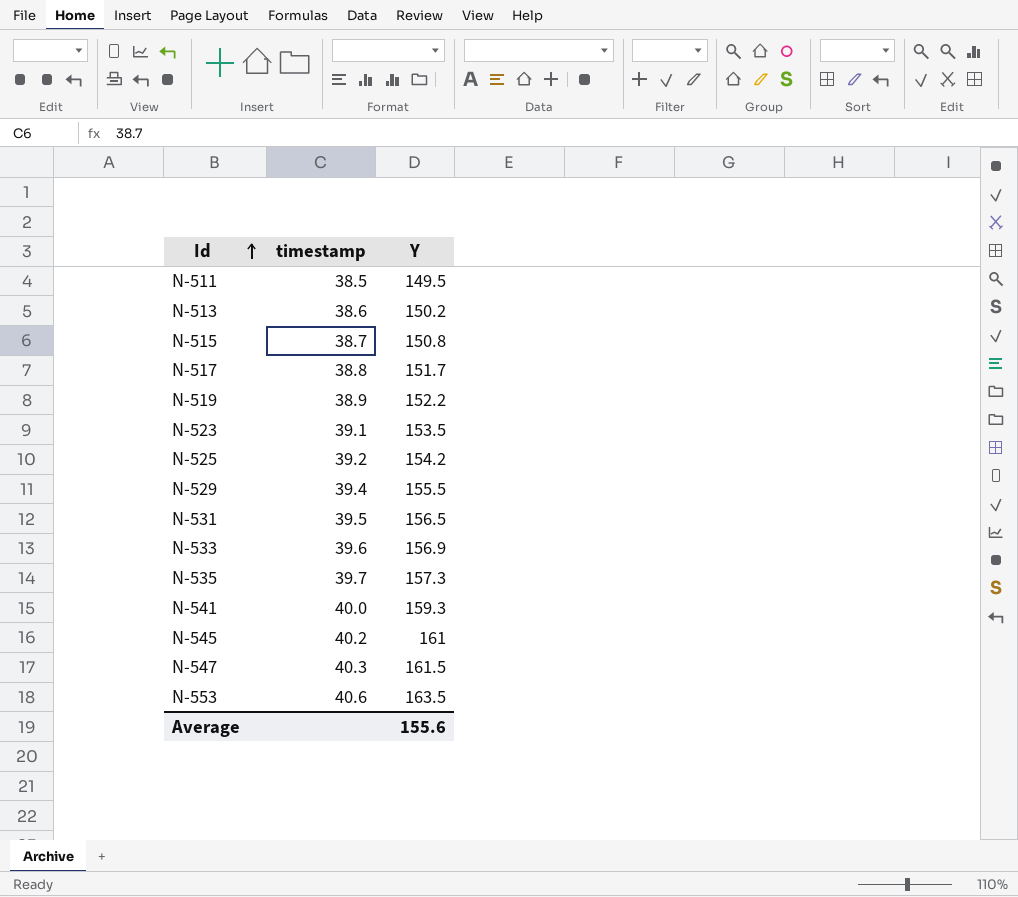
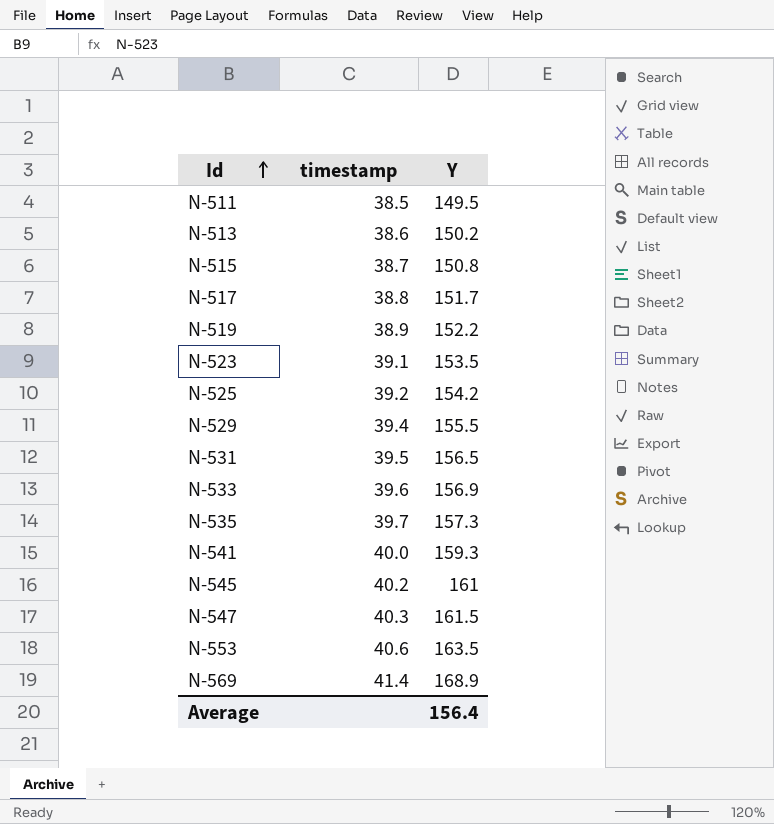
row N-569: none -> 41.4 | 168.9
Average | Y: 155.6 -> 156.4

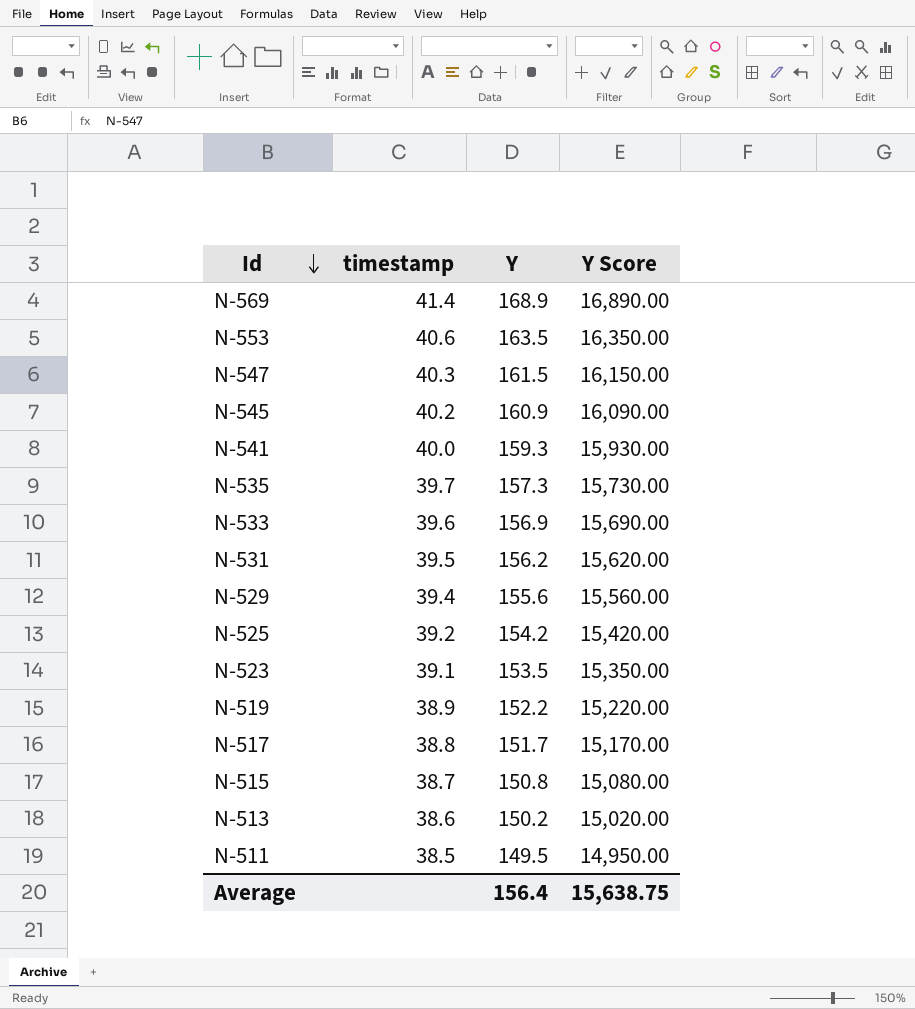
row order: Id ascending -> Id descending
column Y Score | formula: none -> [Y] * 100
N-545 | Y: 161 -> 160.9
N-531 | Y: 156.5 -> 156.2
N-529 | Y: 155.5 -> 155.6

